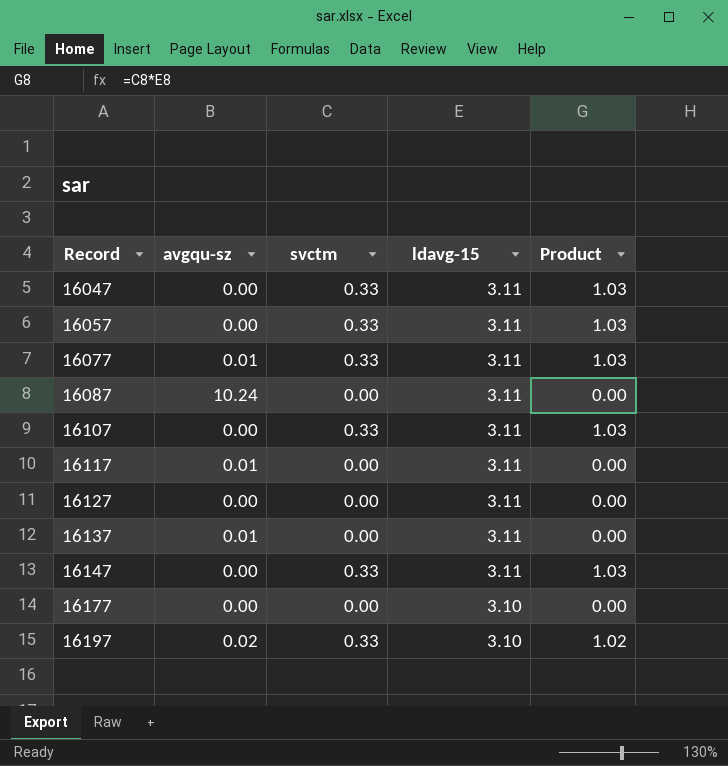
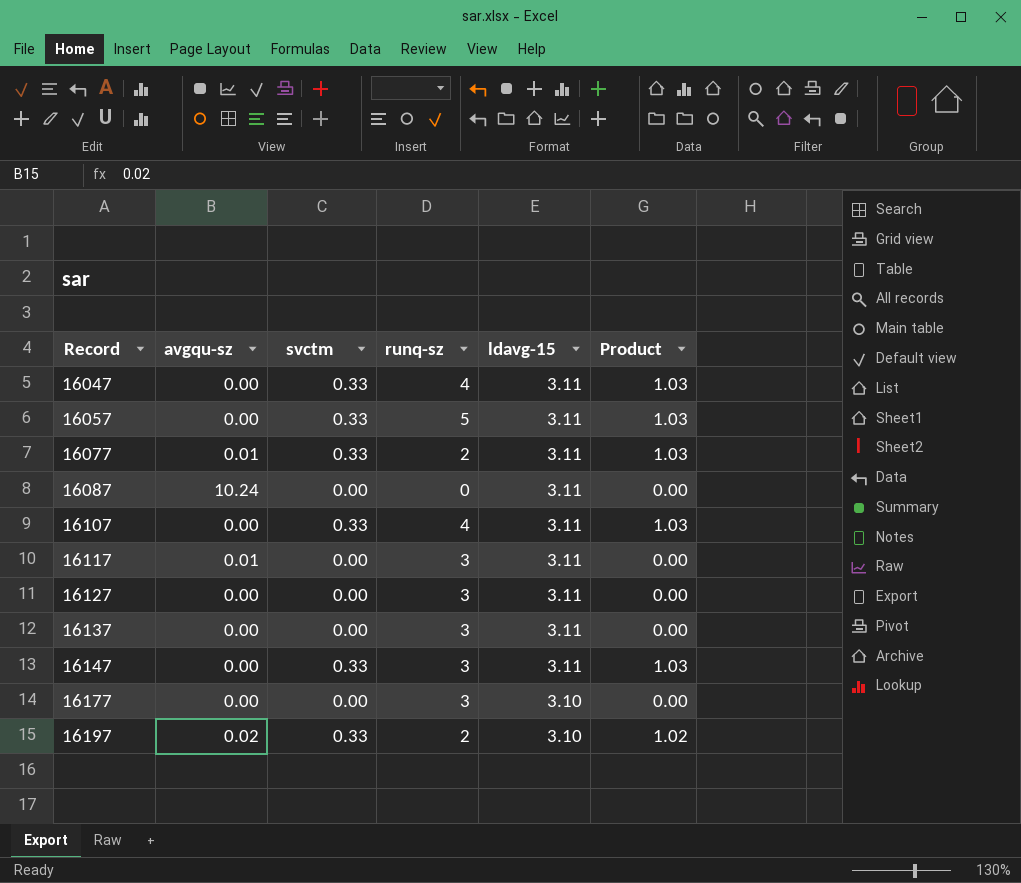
column runq-sz | position: none -> 4
16137 | avgqu-sz: 0.01 -> 0.00

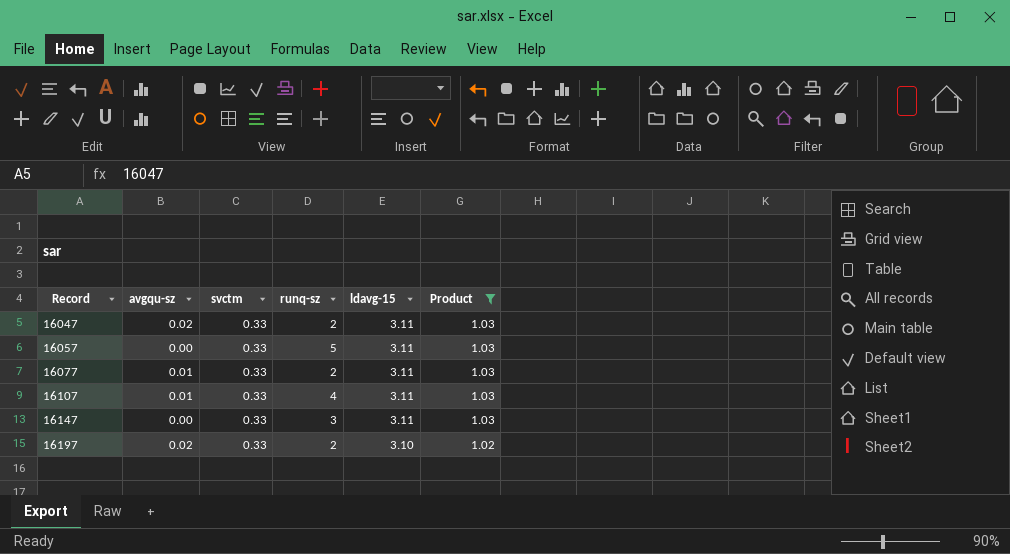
filter: none -> Product != 0.00
16047 | avgqu-sz: 0.00 -> 0.02
16047 | runq-sz: 4 -> 2
16107 | avgqu-sz: 0.00 -> 0.01

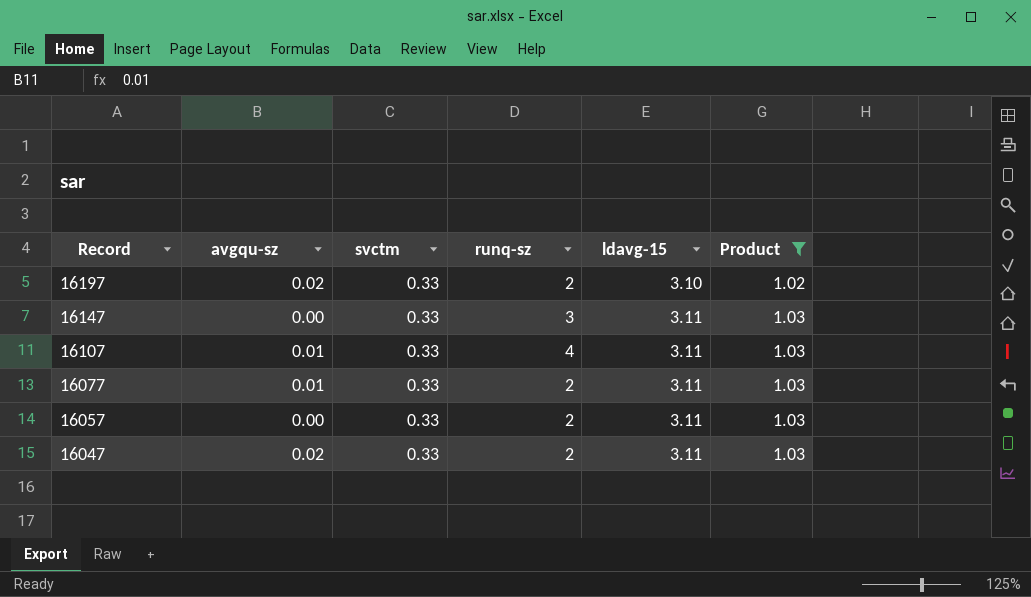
row order: Record ascending -> Record descending
16057 | runq-sz: 5 -> 2

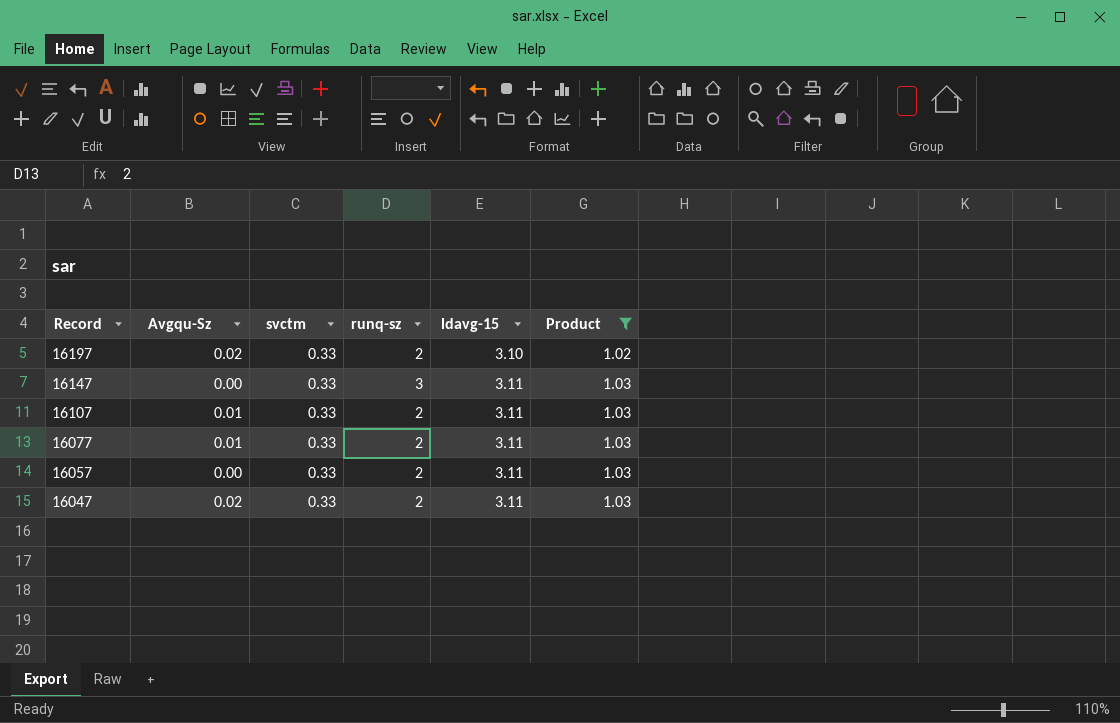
column name: avgqu-sz -> Avgqu-Sz
16107 | runq-sz: 4 -> 2

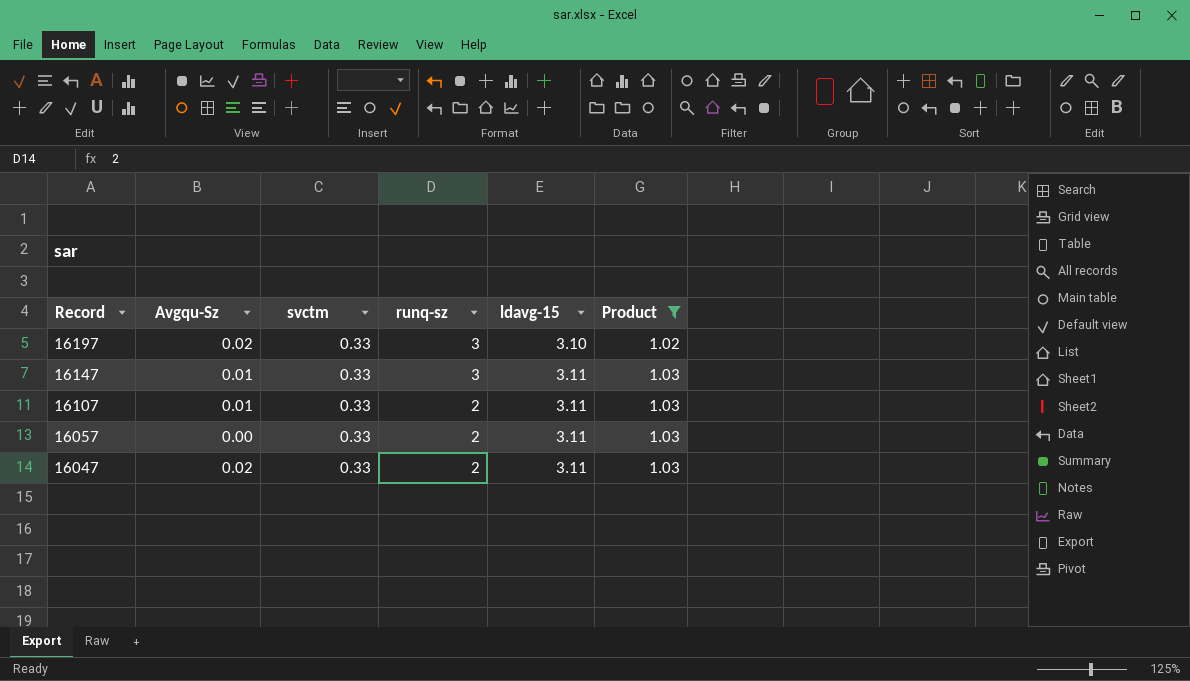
row 16077: 0.01 | 0.33 | 2 | 3.11 | 1.03 -> none
16197 | runq-sz: 2 -> 3
16147 | Avgqu-Sz: 0.00 -> 0.01

